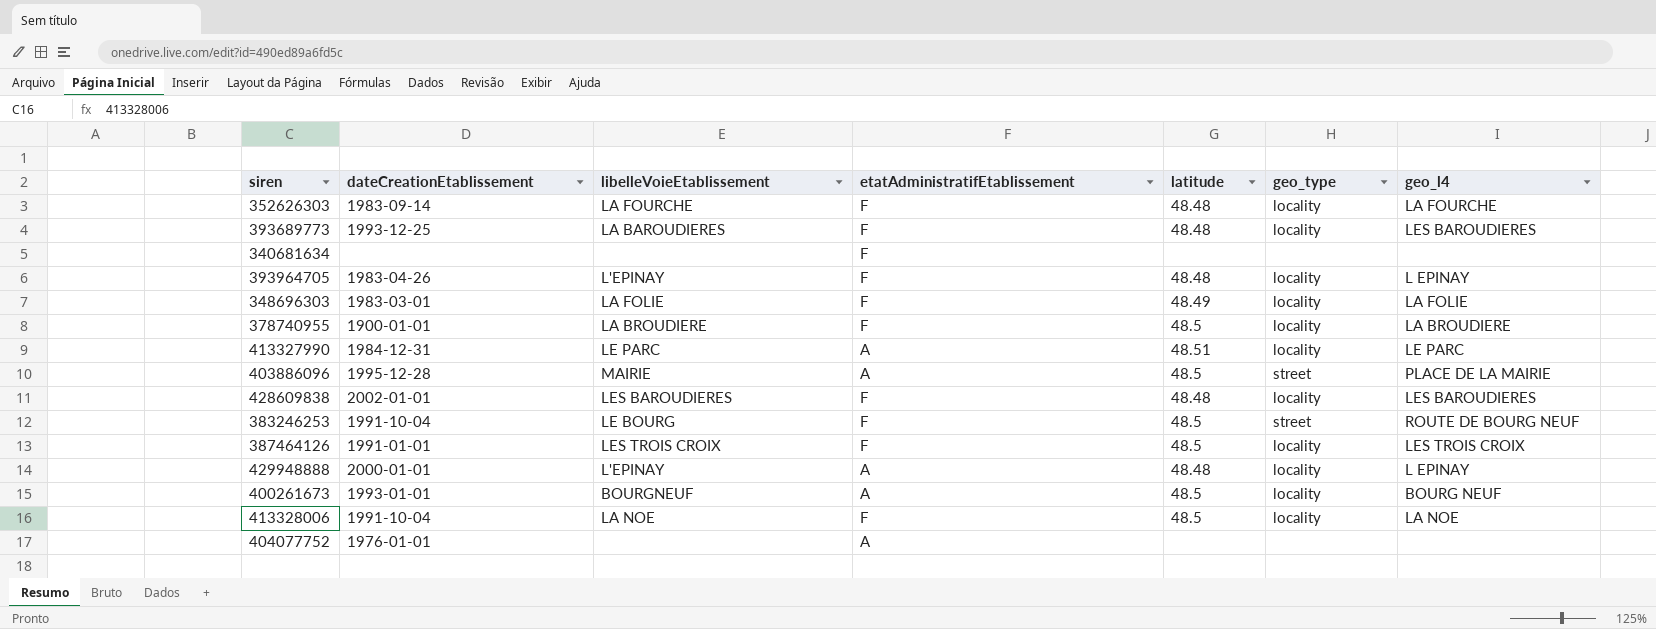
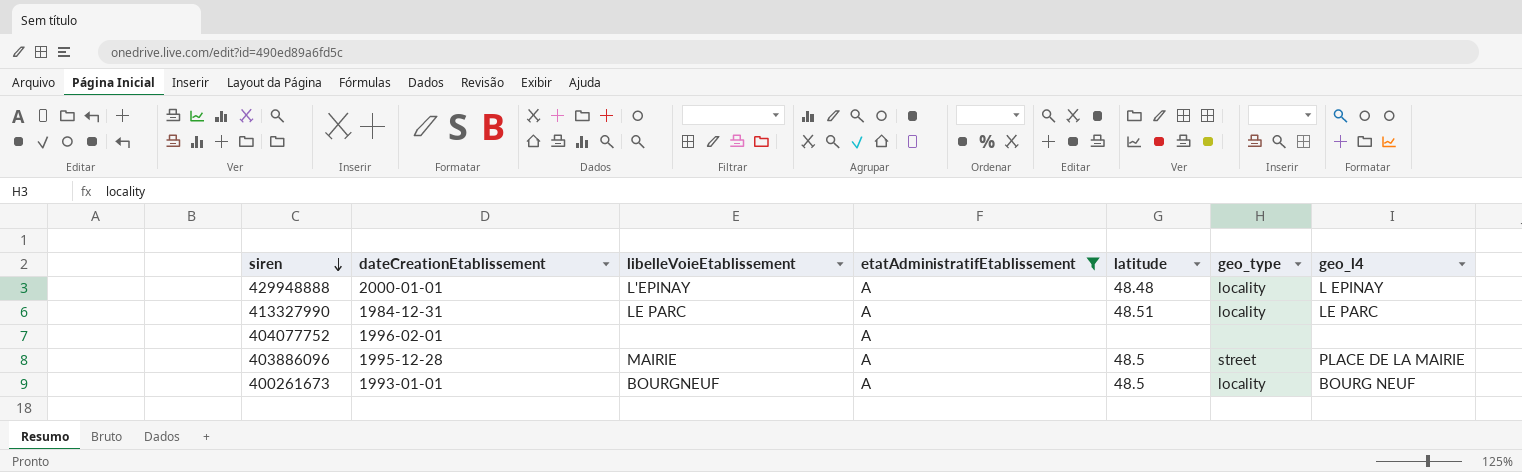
filter: none -> etatAdministratifEtablissement = A
row order: none -> siren descending
404077752 | dateCreationEtablissement: 1976-01-01 -> 1996-02-01

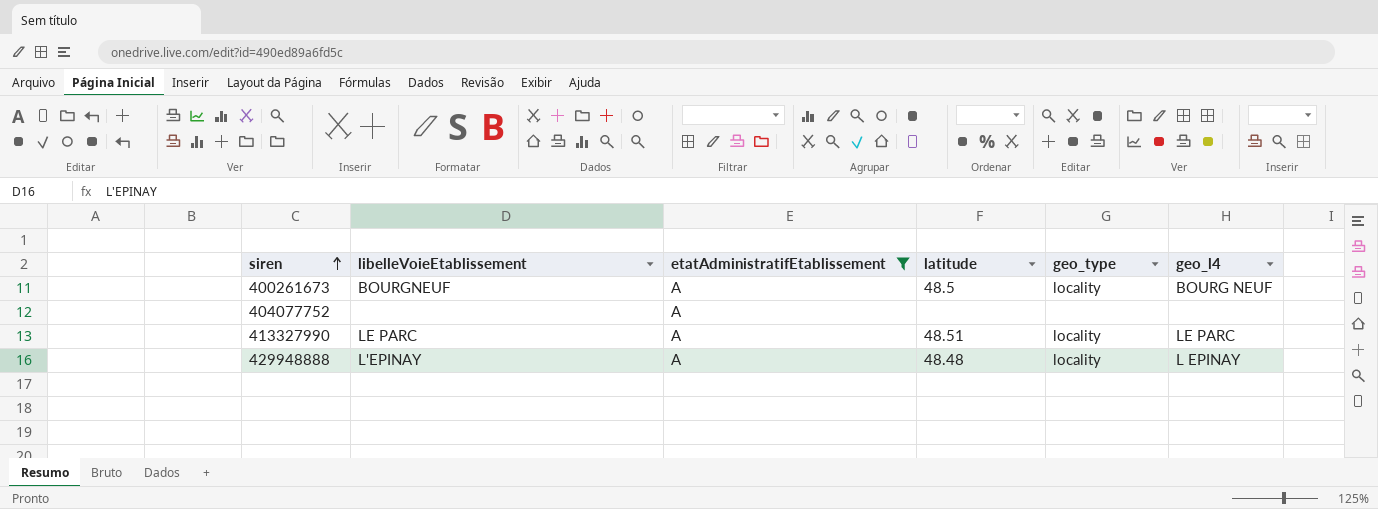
row order: siren descending -> siren ascending
column dateCreationEtablissement | position: 2 -> none
row 403886096: 1995-12-28 | MAIRIE | A | 48.5 | street | PLACE DE LA MAIRIE -> none

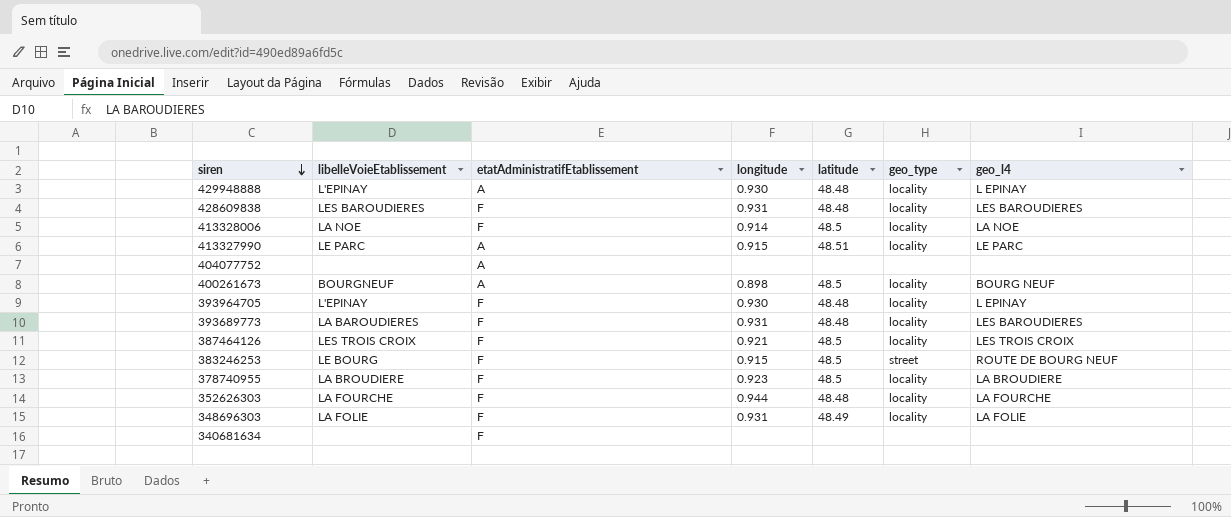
filter: etatAdministratifEtablissement = A -> none
row order: siren ascending -> siren descending
column longitude | position: none -> 4

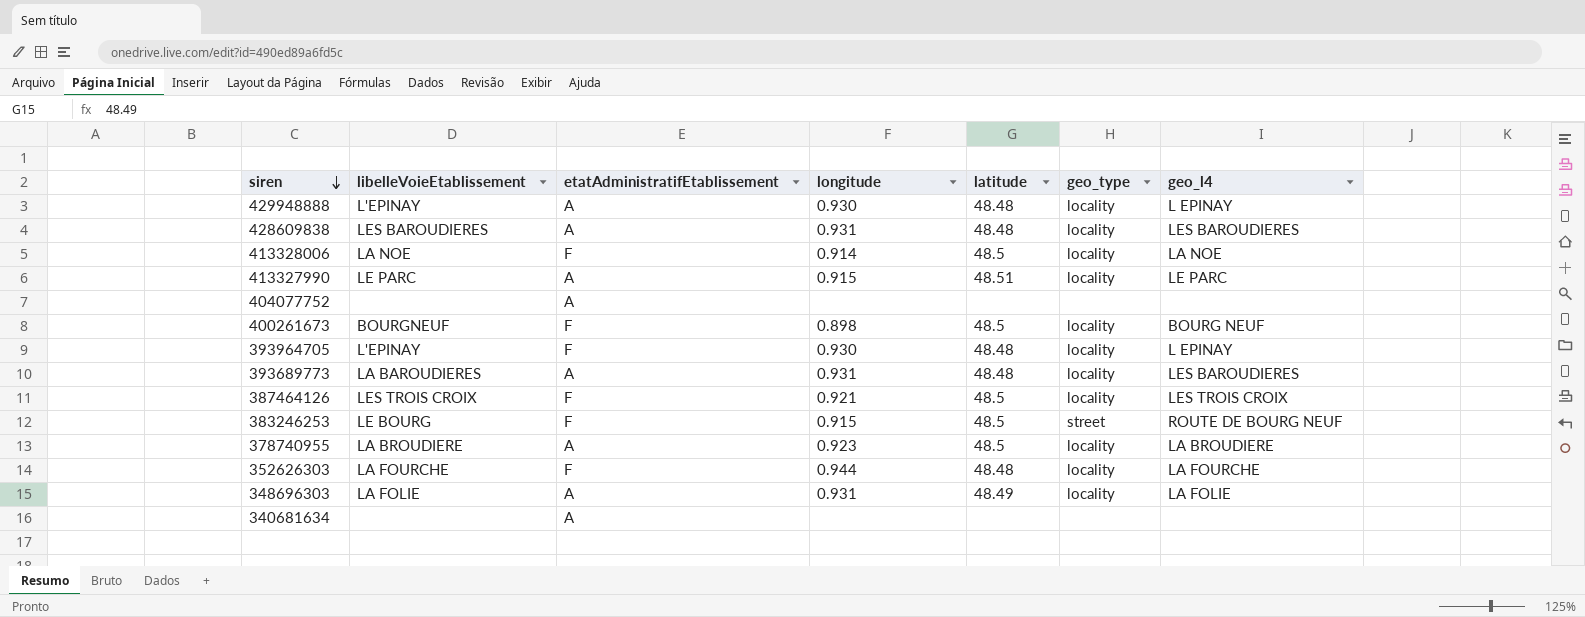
428609838 | etatAdministratifEtablissement: F -> A
400261673 | etatAdministratifEtablissement: A -> F
393689773 | etatAdministratifEtablissement: F -> A
378740955 | etatAdministratifEtablissement: F -> A
348696303 | etatAdministratifEtablissement: F -> A
340681634 | etatAdministratifEtablissement: F -> A

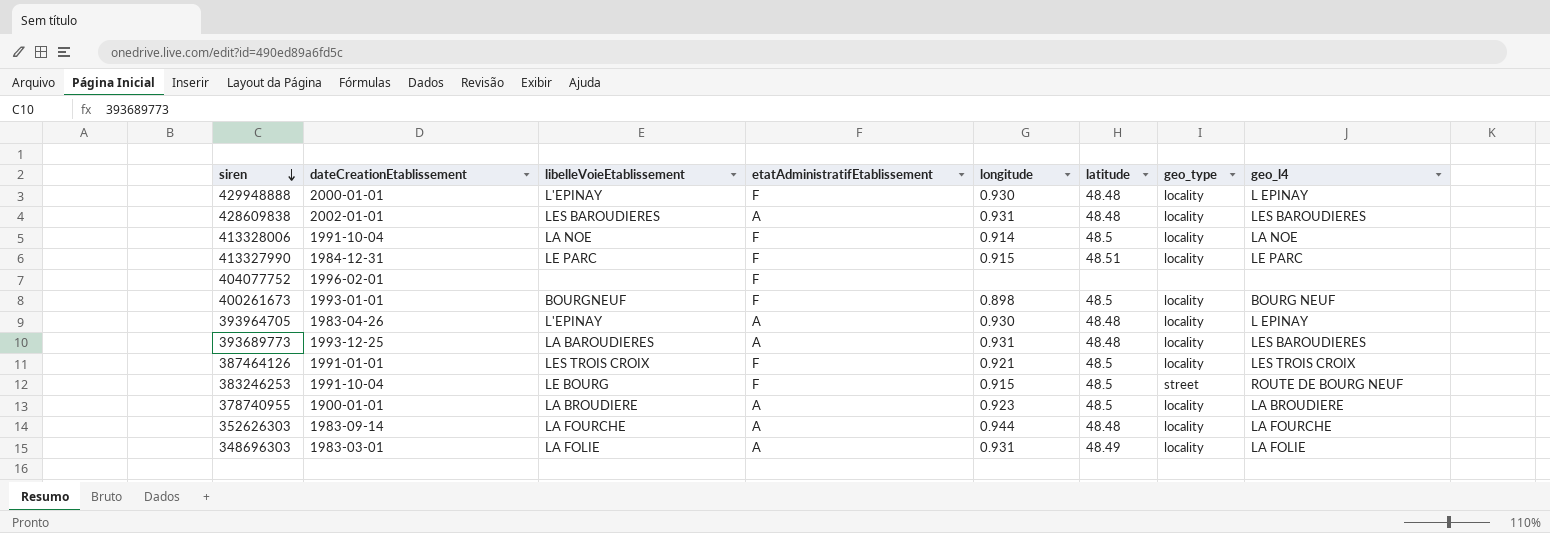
column dateCreationEtablissement | position: none -> 2
row 340681634: none | A | none | none | none | none -> none
429948888 | etatAdministratifEtablissement: A -> F
413327990 | etatAdministratifEtablissement: A -> F
404077752 | etatAdministratifEtablissement: A -> F
393964705 | etatAdministratifEtablissement: F -> A
352626303 | etatAdministratifEtablissement: F -> A

